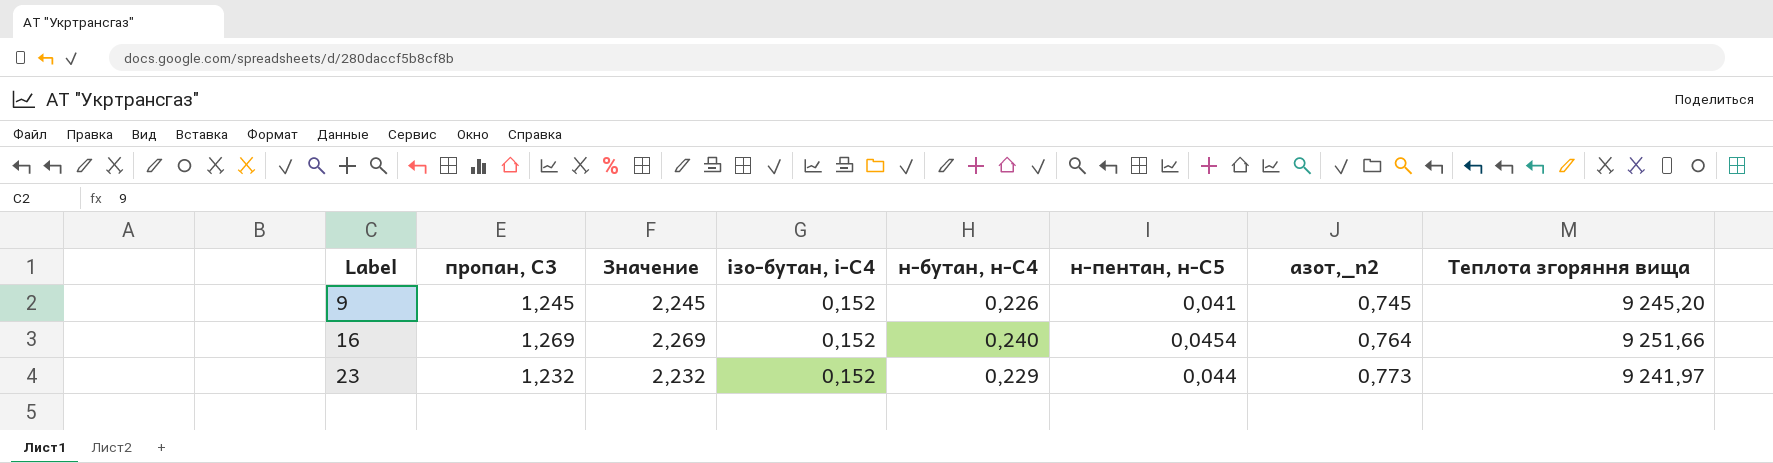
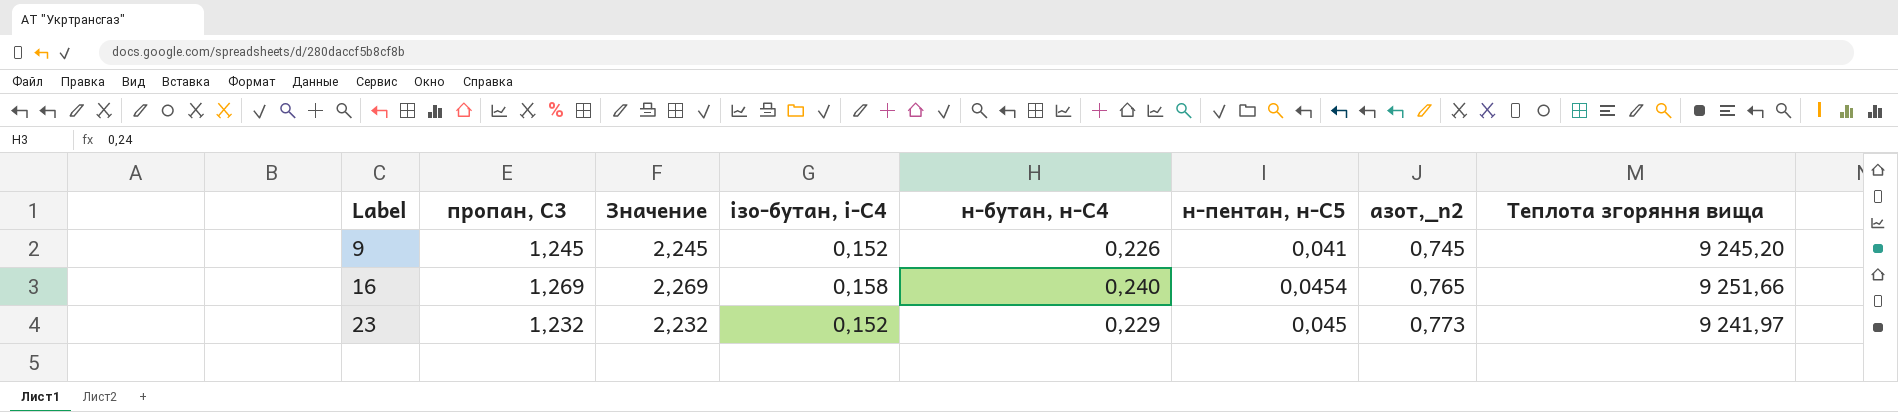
16 | ізо-бутан, і-С4: 0,152 -> 0,158
16 | азот,_n2: 0,764 -> 0,765
23 | н-пентан, н-С5: 0,044 -> 0,045

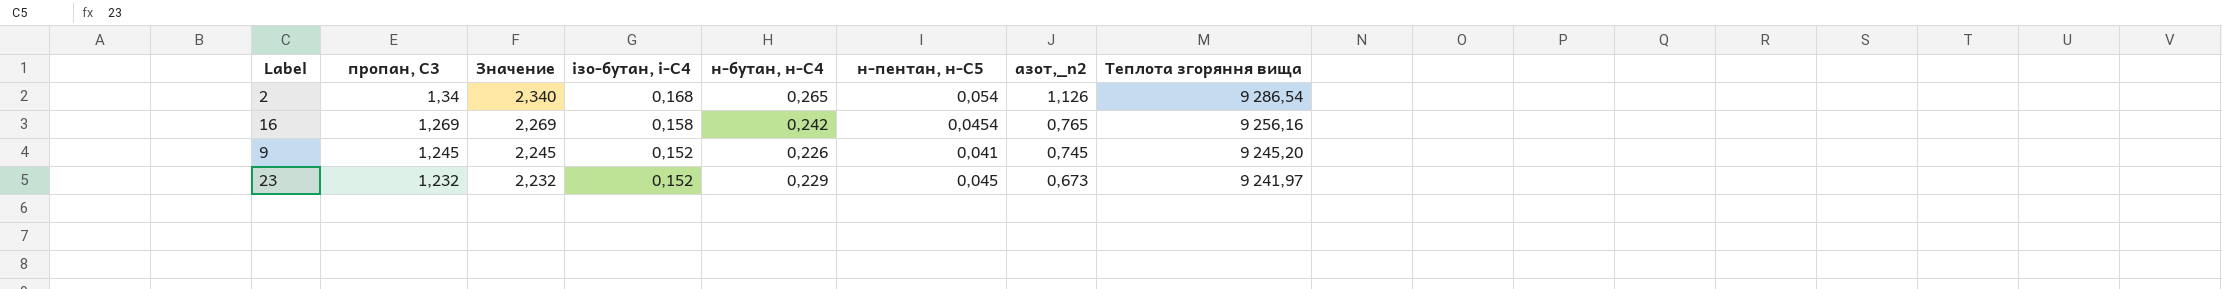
row order: Label ascending -> пропан, С3 descending
row 2: none -> 1,34 | 2,340 | 0,168 | 0,265 | 0,054 | 1,126 | 9 286,54
16 | н-бутан, н-С4: 0,240 -> 0,242
16 | Теплота згоряння вища: 9 251,66 -> 9 256,16
23 | азот,_n2: 0,773 -> 0,673

